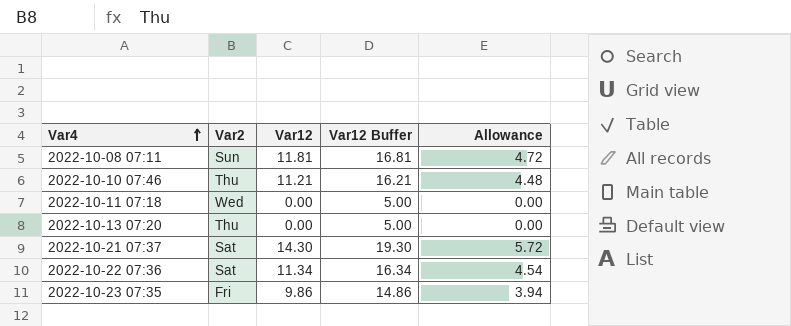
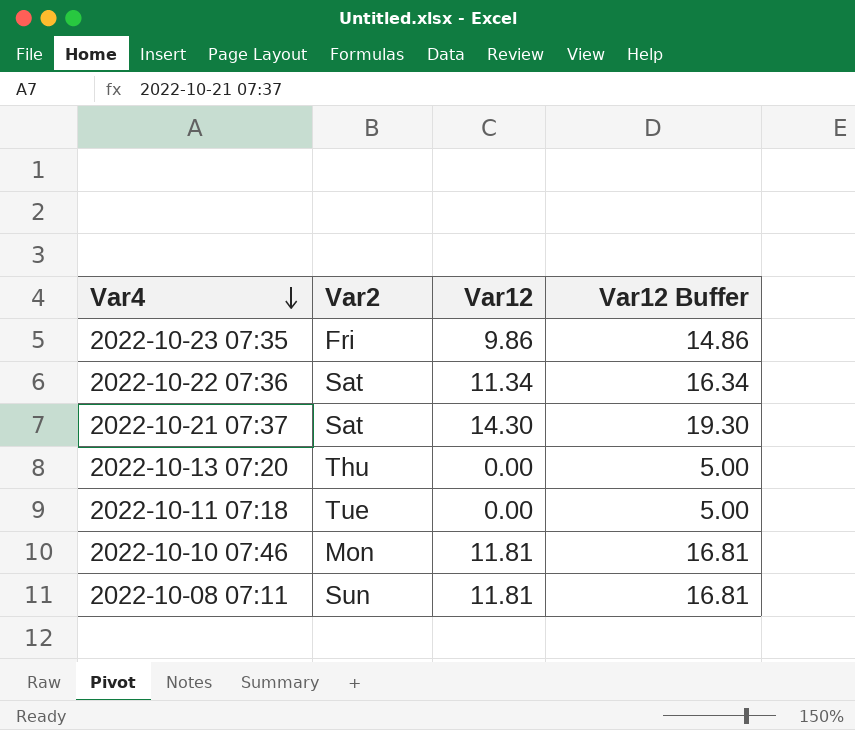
row order: Var4 ascending -> Var4 descending
column Allowance | formula: [Var12] * 0.4 -> none
2022-10-11 07:18 | Var2: Wed -> Tue
2022-10-10 07:46 | Var2: Thu -> Mon
2022-10-10 07:46 | Var12: 11.21 -> 11.81
2022-10-10 07:46 | Var12 Buffer: 16.21 -> 16.81

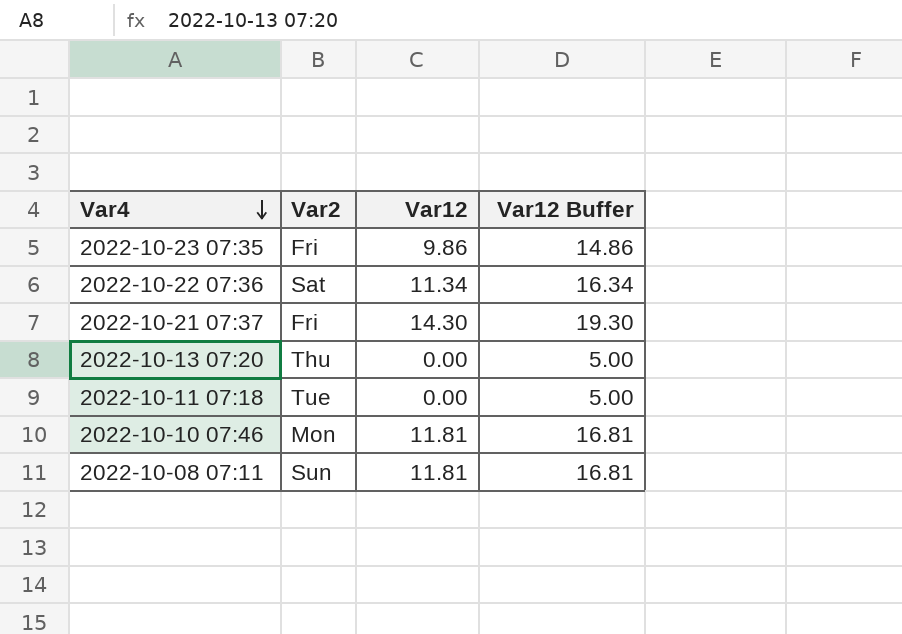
2022-10-21 07:37 | Var2: Sat -> Fri

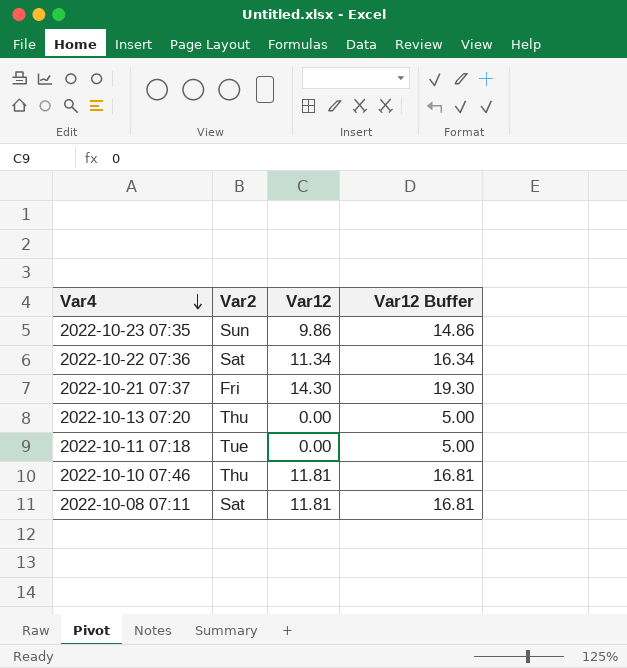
2022-10-23 07:35 | Var2: Fri -> Sun
2022-10-10 07:46 | Var2: Mon -> Thu
2022-10-08 07:11 | Var2: Sun -> Sat

